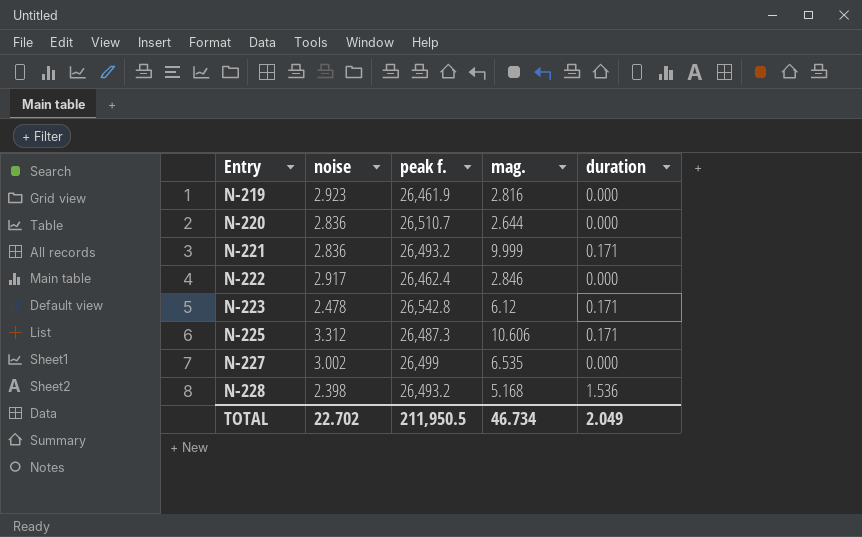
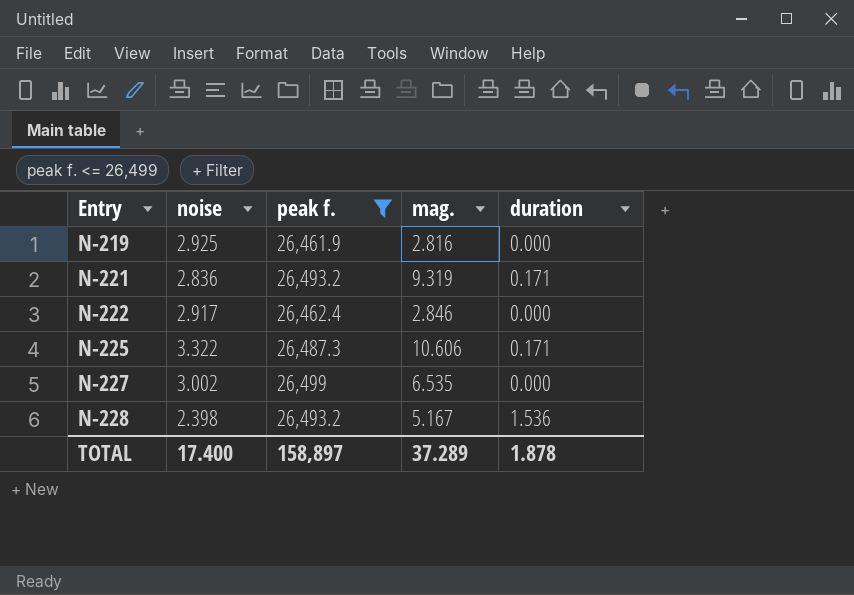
filter: none -> peak f. <= 26,499
N-219 | noise: 2.923 -> 2.925
N-221 | mag.: 9.999 -> 9.319
N-225 | noise: 3.312 -> 3.322
N-228 | mag.: 5.168 -> 5.167
TOTAL | noise: 22.702 -> 17.400
TOTAL | peak f.: 211,950.5 -> 158,897
TOTAL | mag.: 46.734 -> 37.289
TOTAL | duration: 2.049 -> 1.878

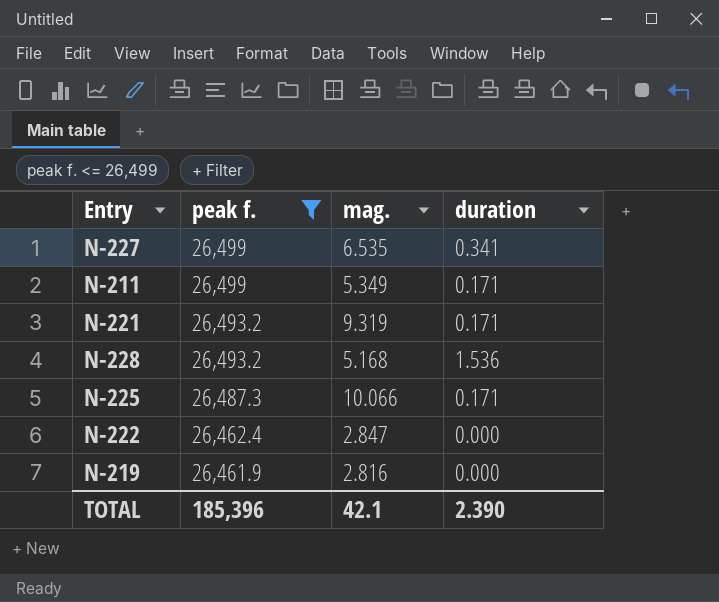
row order: Entry ascending -> peak f. descending
column noise | position: 2 -> none
N-227 | duration: 0.000 -> 0.341
row N-211: none -> 26,499 | 5.349 | 0.171
N-228 | mag.: 5.167 -> 5.168
N-225 | mag.: 10.606 -> 10.066
N-222 | mag.: 2.846 -> 2.847
TOTAL | peak f.: 158,897 -> 185,396
TOTAL | mag.: 37.289 -> 42.1
TOTAL | duration: 1.878 -> 2.390

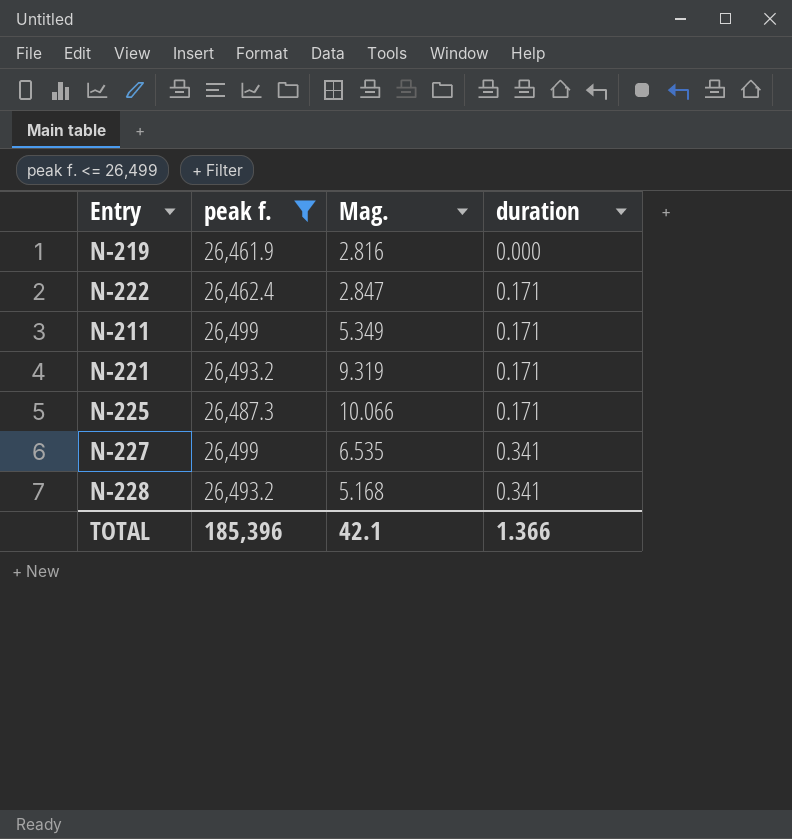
row order: peak f. descending -> duration ascending
column name: mag. -> Mag.
N-222 | duration: 0.000 -> 0.171
N-228 | duration: 1.536 -> 0.341
TOTAL | duration: 2.390 -> 1.366

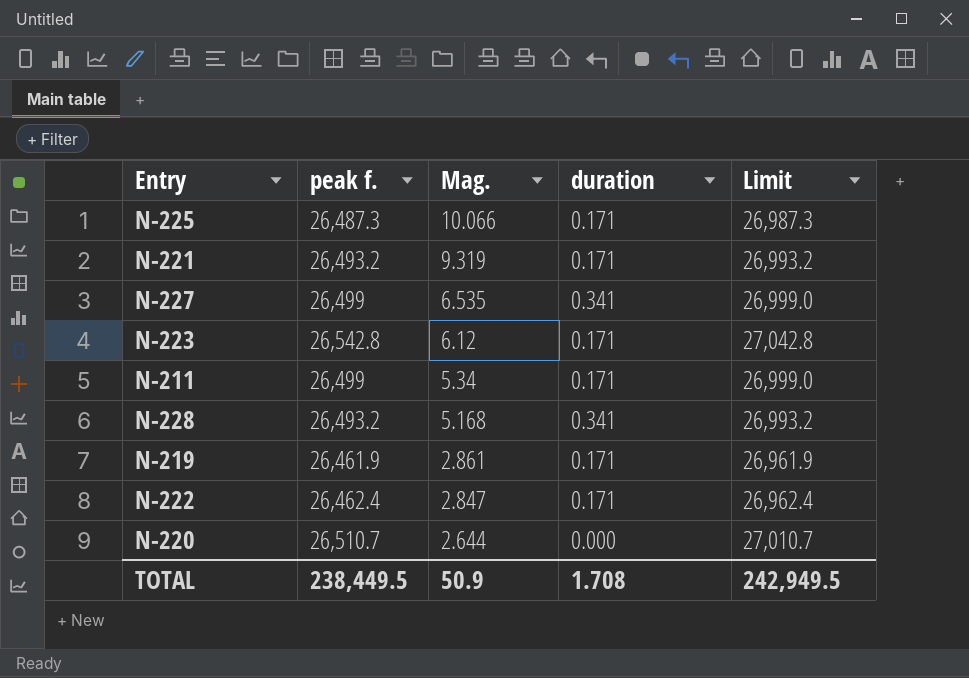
filter: peak f. <= 26,499 -> none
row order: duration ascending -> Mag. descending
column Limit | formula: none -> [peak f.] + 500
N-211 | Mag.: 5.349 -> 5.34
N-219 | Mag.: 2.816 -> 2.861
N-219 | duration: 0.000 -> 0.171
TOTAL | peak f.: 185,396 -> 238,449.5
TOTAL | Mag.: 42.1 -> 50.9
TOTAL | duration: 1.366 -> 1.708

